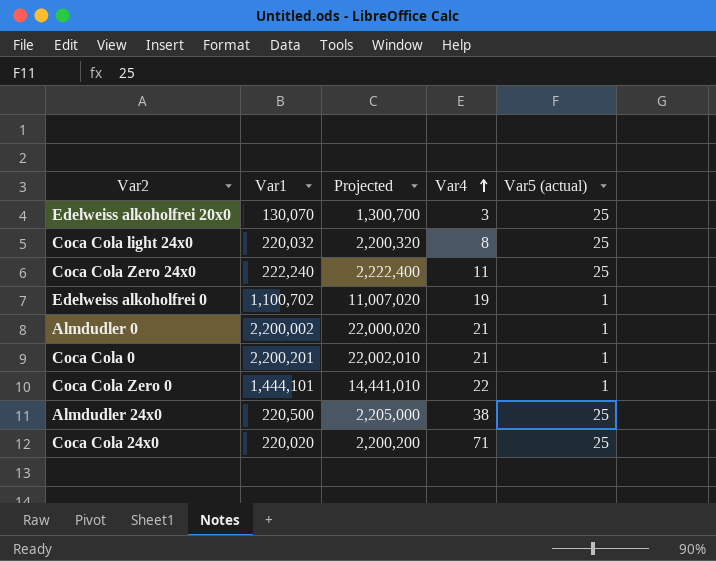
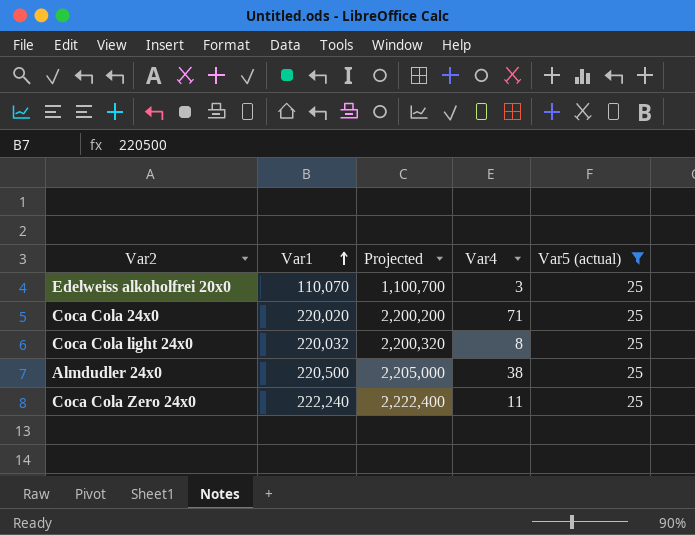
filter: none -> Var5 (actual) = 25
row order: Var4 ascending -> Var1 ascending
Edelweiss alkoholfrei 20x0 | Var1: 130,070 -> 110,070
Edelweiss alkoholfrei 20x0 | Projected: 1,300,700 -> 1,100,700

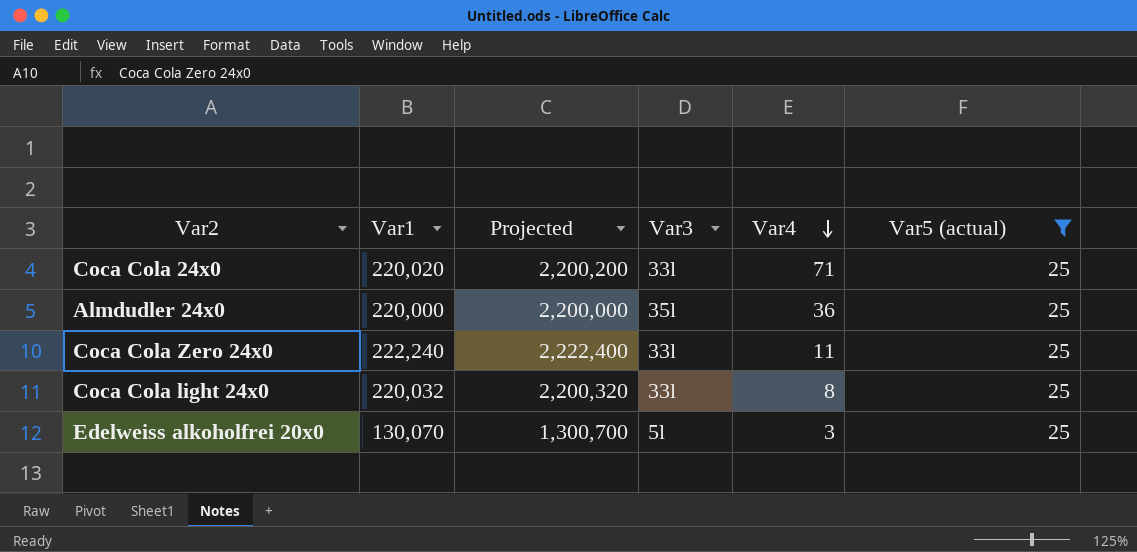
row order: Var1 ascending -> Var4 descending
column Var3 | position: none -> 4
Almdudler 24x0 | Var1: 220,500 -> 220,000
Almdudler 24x0 | Projected: 2,205,000 -> 2,200,000
Almdudler 24x0 | Var4: 38 -> 36
Edelweiss alkoholfrei 20x0 | Var1: 110,070 -> 130,070
Edelweiss alkoholfrei 20x0 | Projected: 1,100,700 -> 1,300,700

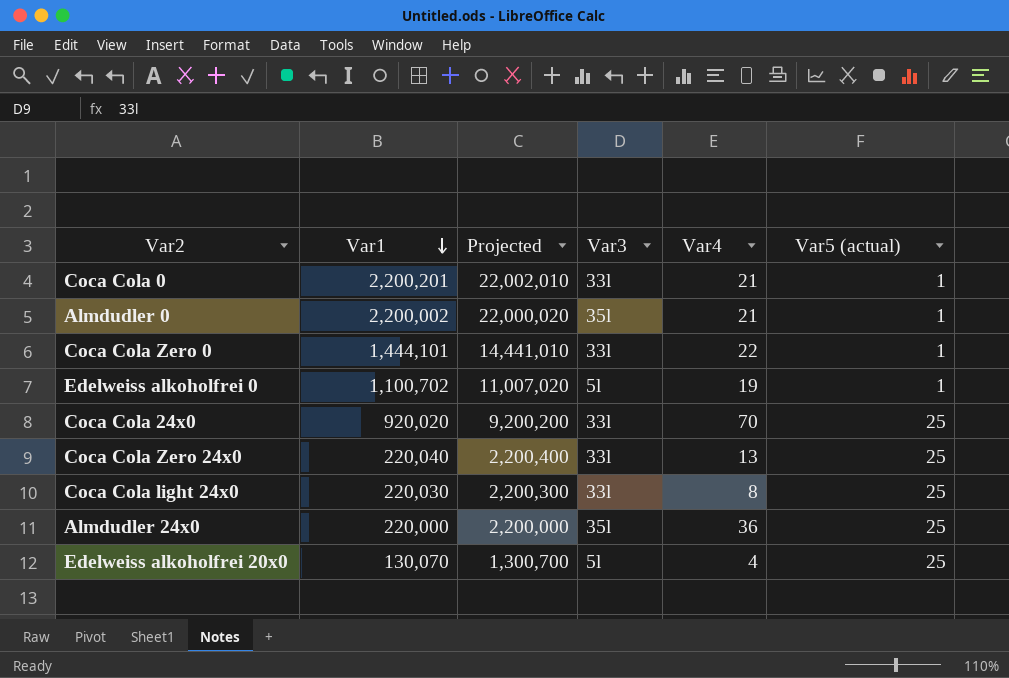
filter: Var5 (actual) = 25 -> none
row order: Var4 descending -> Var1 descending
Coca Cola 24x0 | Var1: 220,020 -> 920,020
Coca Cola 24x0 | Projected: 2,200,200 -> 9,200,200
Coca Cola 24x0 | Var4: 71 -> 70
Coca Cola Zero 24x0 | Var1: 222,240 -> 220,040
Coca Cola Zero 24x0 | Projected: 2,222,400 -> 2,200,400
Coca Cola Zero 24x0 | Var4: 11 -> 13
Coca Cola light 24x0 | Var1: 220,032 -> 220,030
Coca Cola light 24x0 | Projected: 2,200,320 -> 2,200,300
Edelweiss alkoholfrei 20x0 | Var4: 3 -> 4

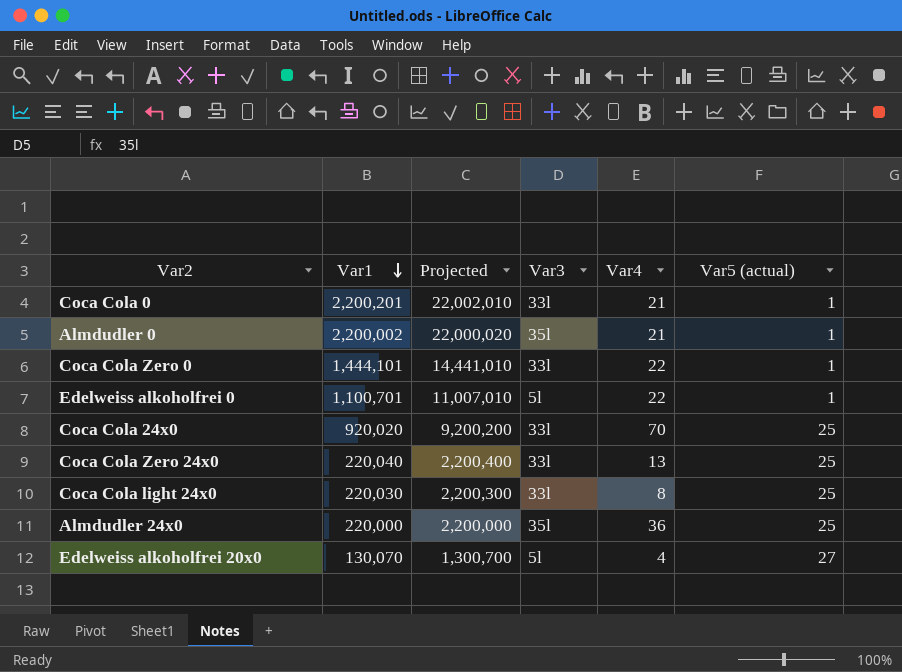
Edelweiss alkoholfrei 0 | Var1: 1,100,702 -> 1,100,701
Edelweiss alkoholfrei 0 | Projected: 11,007,020 -> 11,007,010
Edelweiss alkoholfrei 0 | Var4: 19 -> 22
Edelweiss alkoholfrei 20x0 | Var5 (actual): 25 -> 27

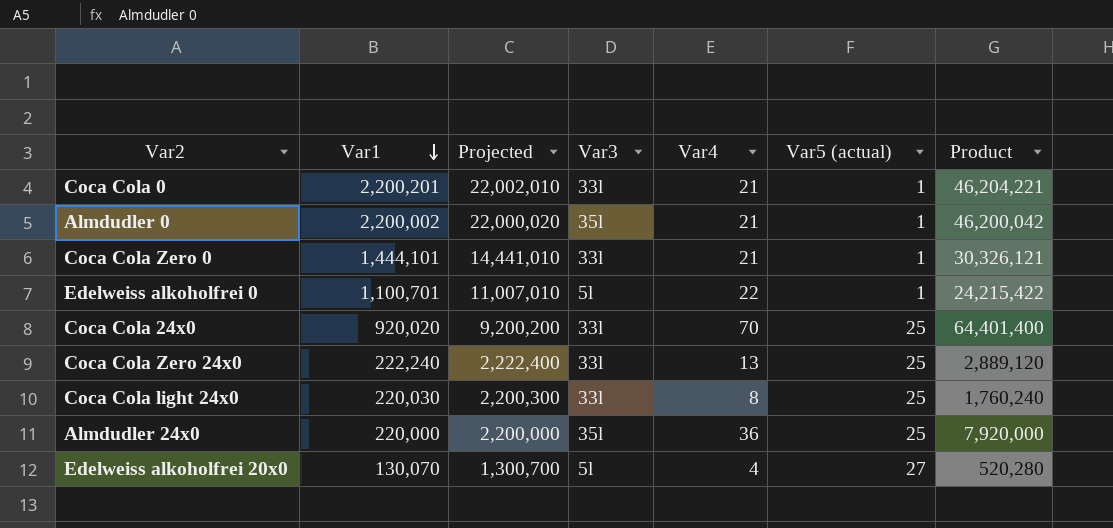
column Product | formula: none -> [Var1] * [Var4]
Coca Cola Zero 0 | Var4: 22 -> 21
Coca Cola Zero 24x0 | Var1: 220,040 -> 222,240
Coca Cola Zero 24x0 | Projected: 2,200,400 -> 2,222,400

